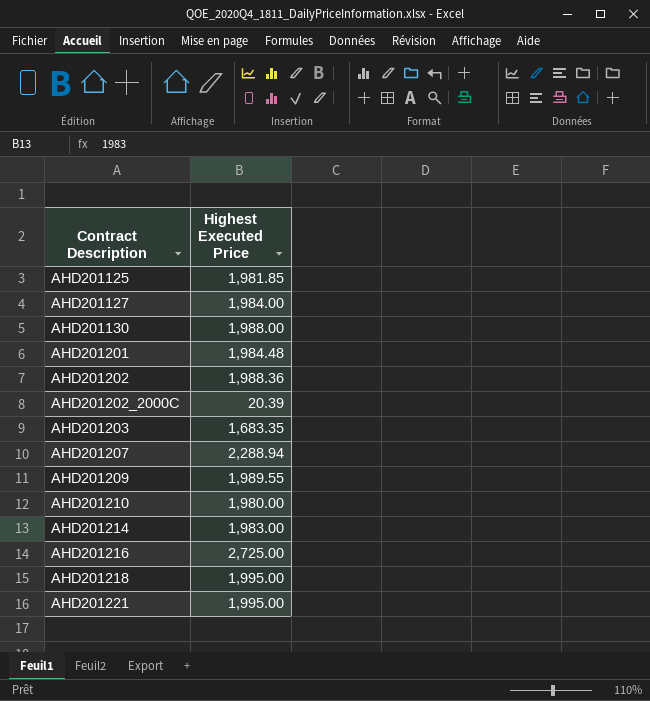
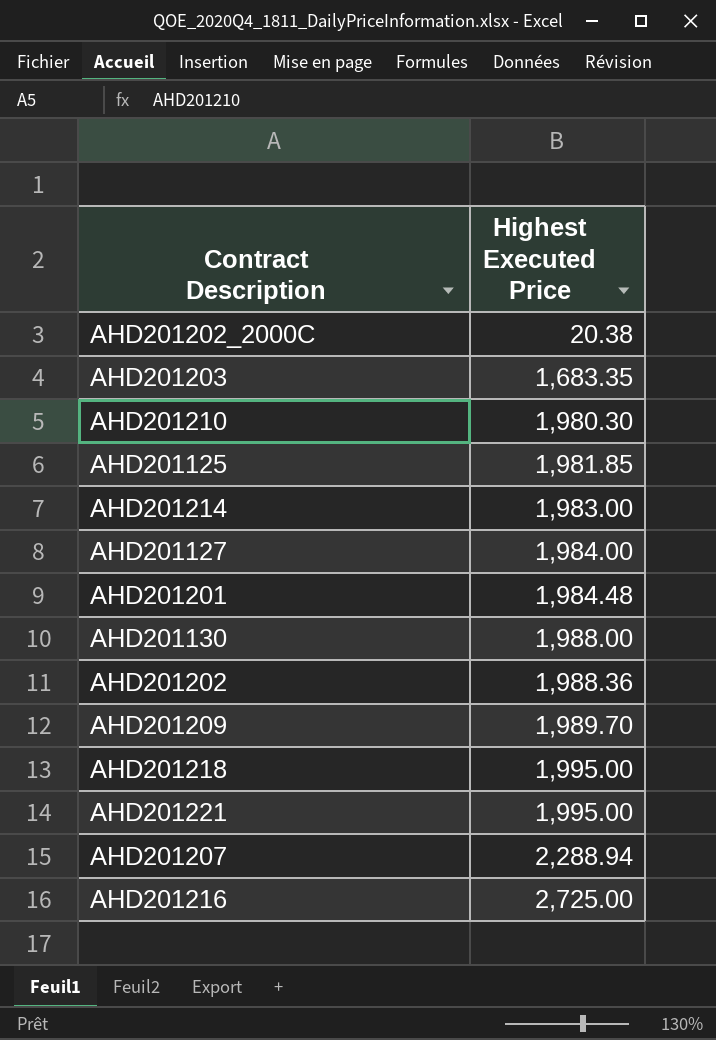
row order: Contract Description ascending -> Highest Executed Price ascending
AHD201202_2000C | Highest Executed Price: 20.39 -> 20.38
AHD201210 | Highest Executed Price: 1,980.00 -> 1,980.30
AHD201209 | Highest Executed Price: 1,989.55 -> 1,989.70

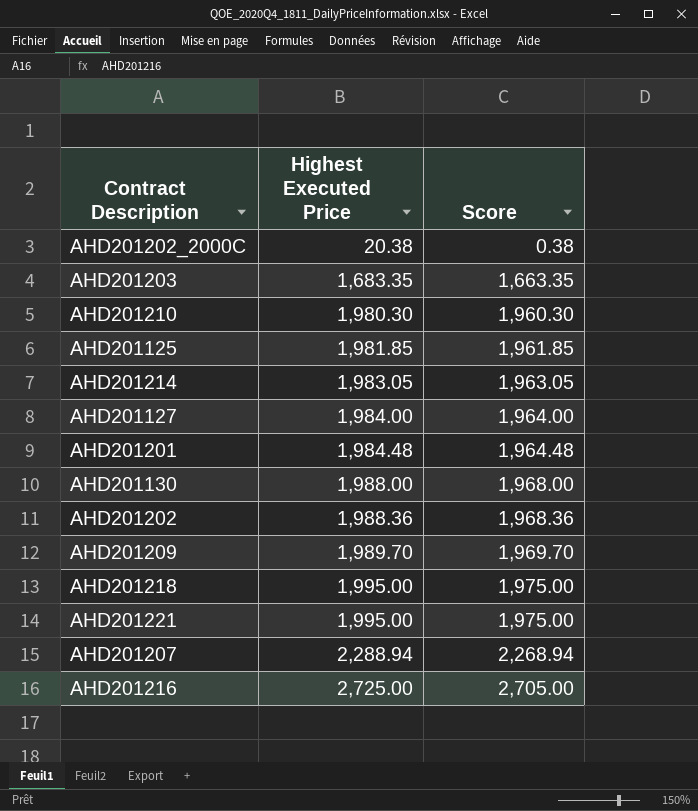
column Score | formula: none -> [Highest Executed Price] - 20
AHD201214 | Highest Executed Price: 1,983.00 -> 1,983.05

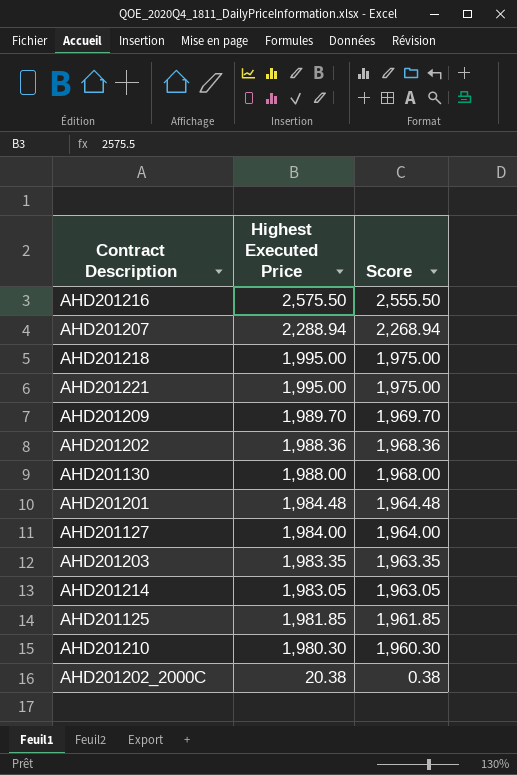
row order: Highest Executed Price ascending -> Highest Executed Price descending
AHD201216 | Highest Executed Price: 2,725.00 -> 2,575.50
AHD201216 | Score: 2,705.00 -> 2,555.50
AHD201203 | Highest Executed Price: 1,683.35 -> 1,983.35
AHD201203 | Score: 1,663.35 -> 1,963.35

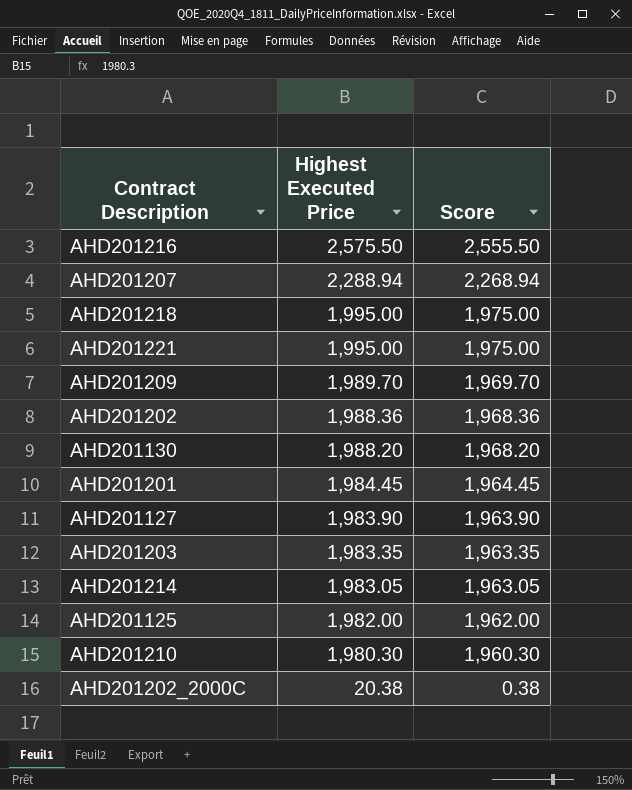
AHD201130 | Highest Executed Price: 1,988.00 -> 1,988.20
AHD201130 | Score: 1,968.00 -> 1,968.20
AHD201201 | Highest Executed Price: 1,984.48 -> 1,984.45
AHD201201 | Score: 1,964.48 -> 1,964.45
AHD201127 | Highest Executed Price: 1,984.00 -> 1,983.90
AHD201127 | Score: 1,964.00 -> 1,963.90
AHD201125 | Highest Executed Price: 1,981.85 -> 1,982.00
AHD201125 | Score: 1,961.85 -> 1,962.00

